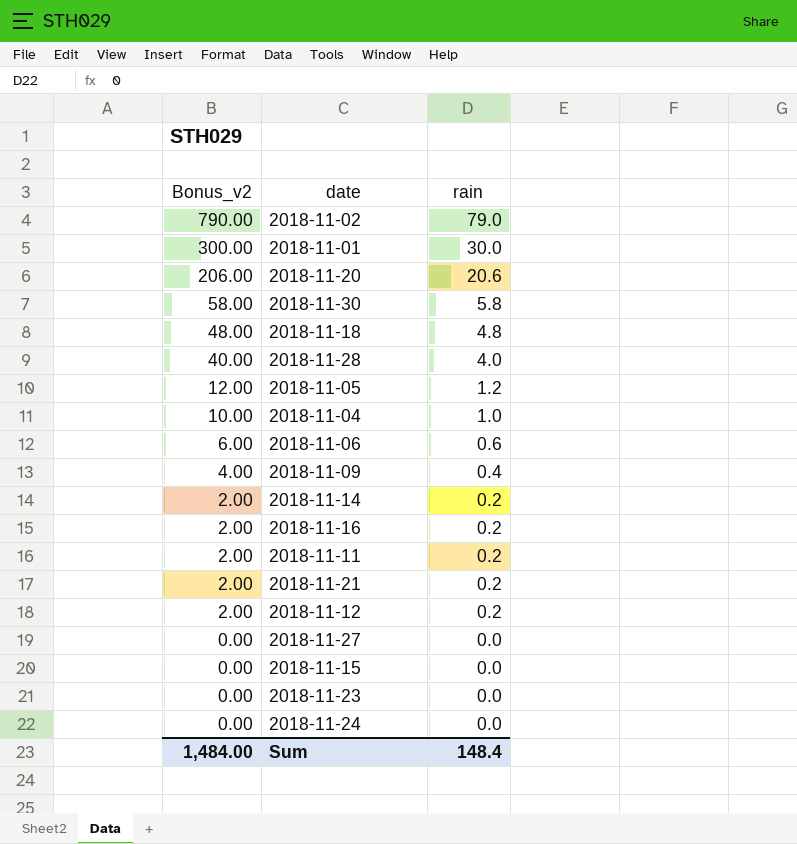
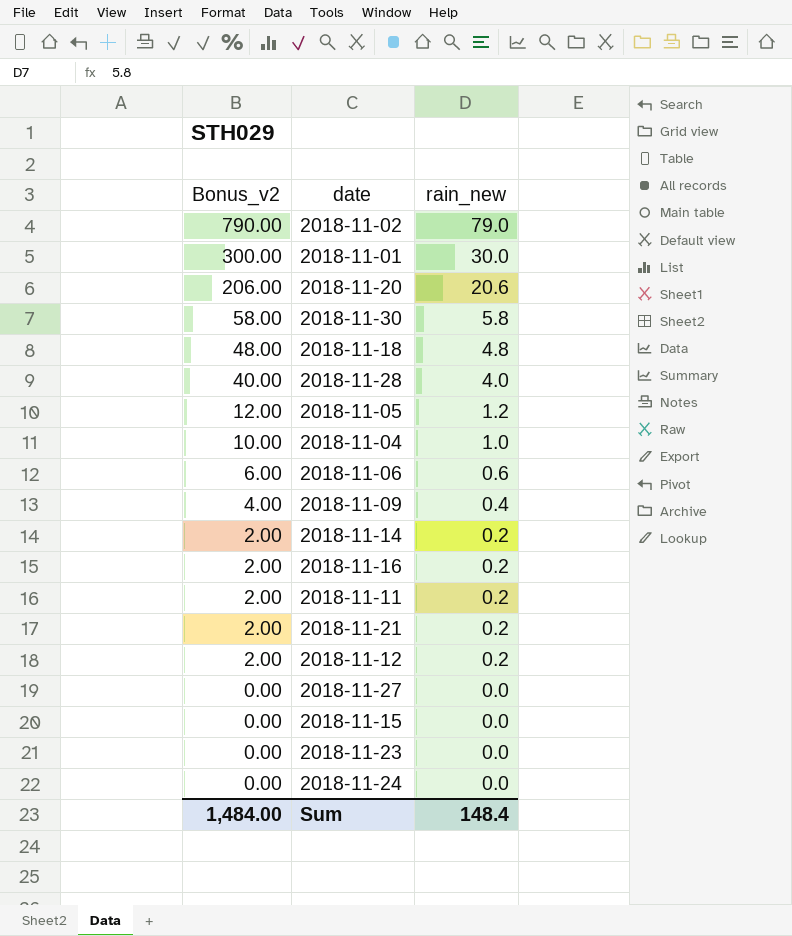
column name: rain -> rain_new

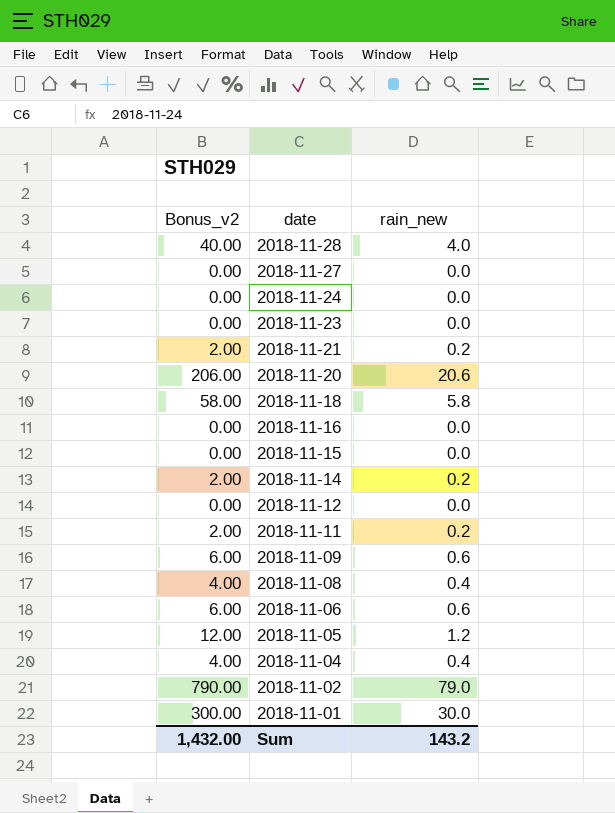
row order: Bonus_v2 descending -> date descending
row 2018-11-30: 58.00 | 5.8 -> none
2018-11-18 | Bonus_v2: 48.00 -> 58.00
2018-11-18 | rain_new: 4.8 -> 5.8
2018-11-16 | Bonus_v2: 2.00 -> 0.00
2018-11-16 | rain_new: 0.2 -> 0.0
2018-11-12 | Bonus_v2: 2.00 -> 0.00
2018-11-12 | rain_new: 0.2 -> 0.0
2018-11-09 | Bonus_v2: 4.00 -> 6.00
2018-11-09 | rain_new: 0.4 -> 0.6
row 2018-11-08: none -> 4.00 | 0.4
2018-11-04 | Bonus_v2: 10.00 -> 4.00
2018-11-04 | rain_new: 1.0 -> 0.4
Sum | Bonus_v2: 1,484.00 -> 1,432.00
Sum | rain_new: 148.4 -> 143.2

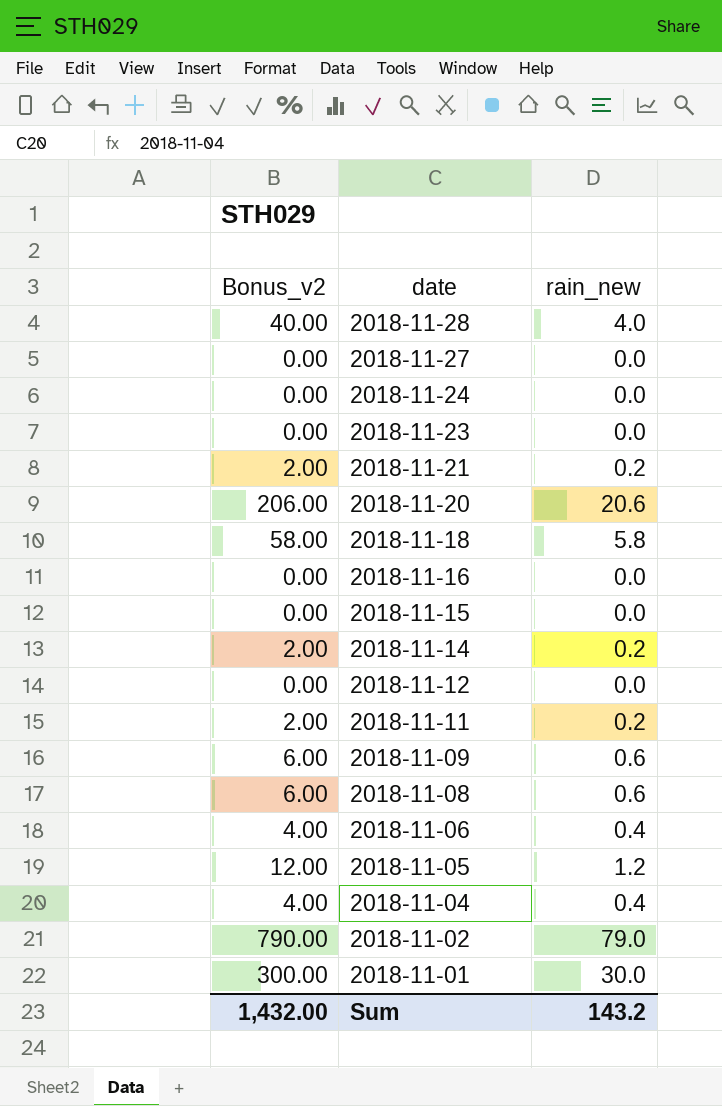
2018-11-08 | Bonus_v2: 4.00 -> 6.00
2018-11-08 | rain_new: 0.4 -> 0.6
2018-11-06 | Bonus_v2: 6.00 -> 4.00
2018-11-06 | rain_new: 0.6 -> 0.4

